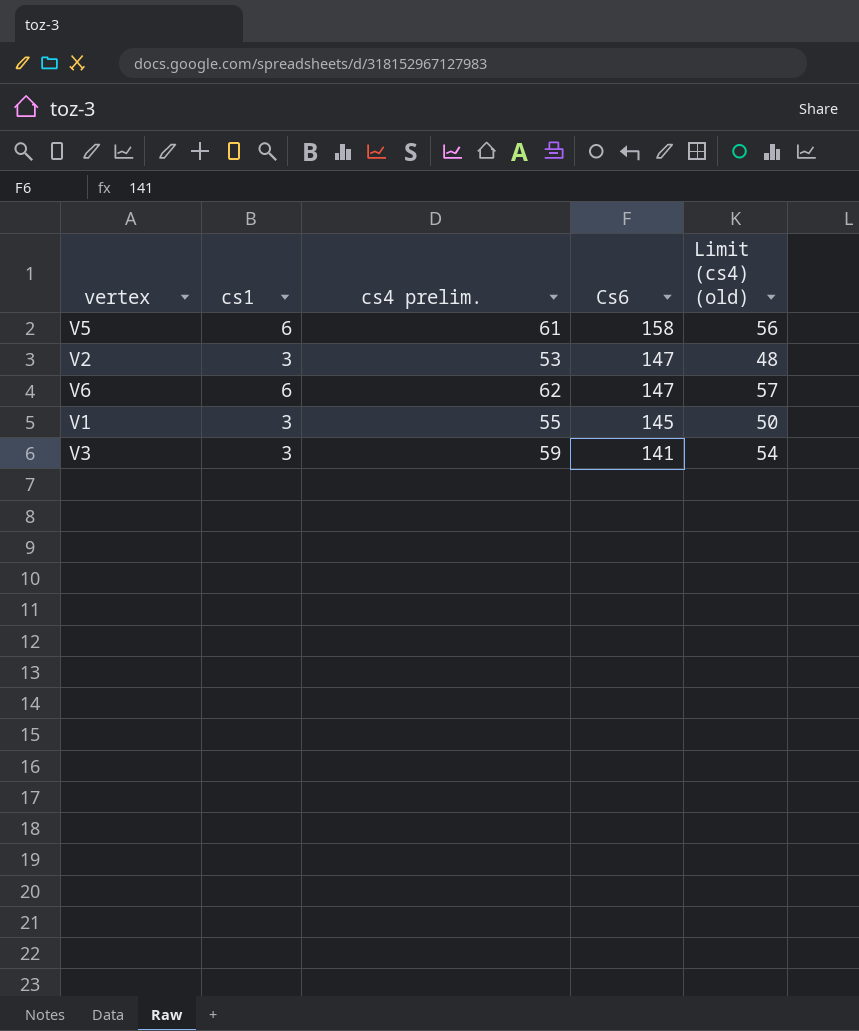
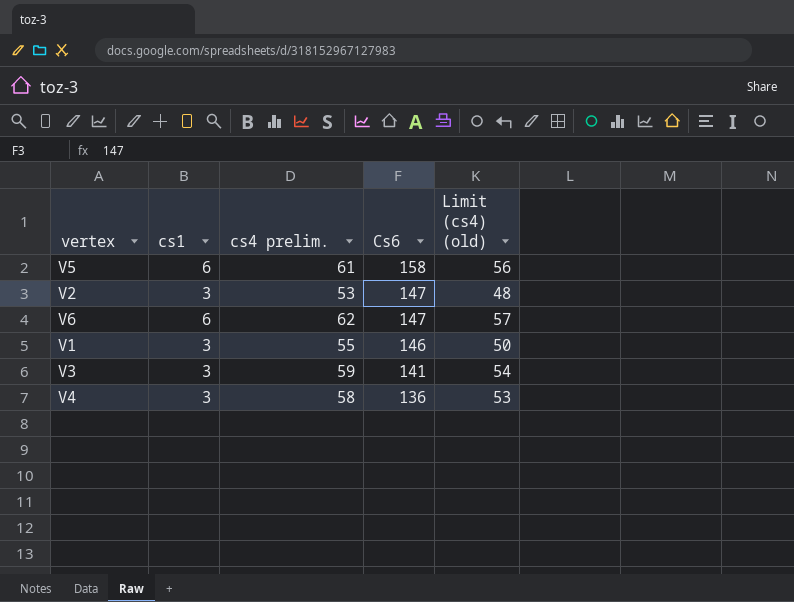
V1 | Cs6: 145 -> 146
row V4: none -> 3 | 58 | 136 | 53

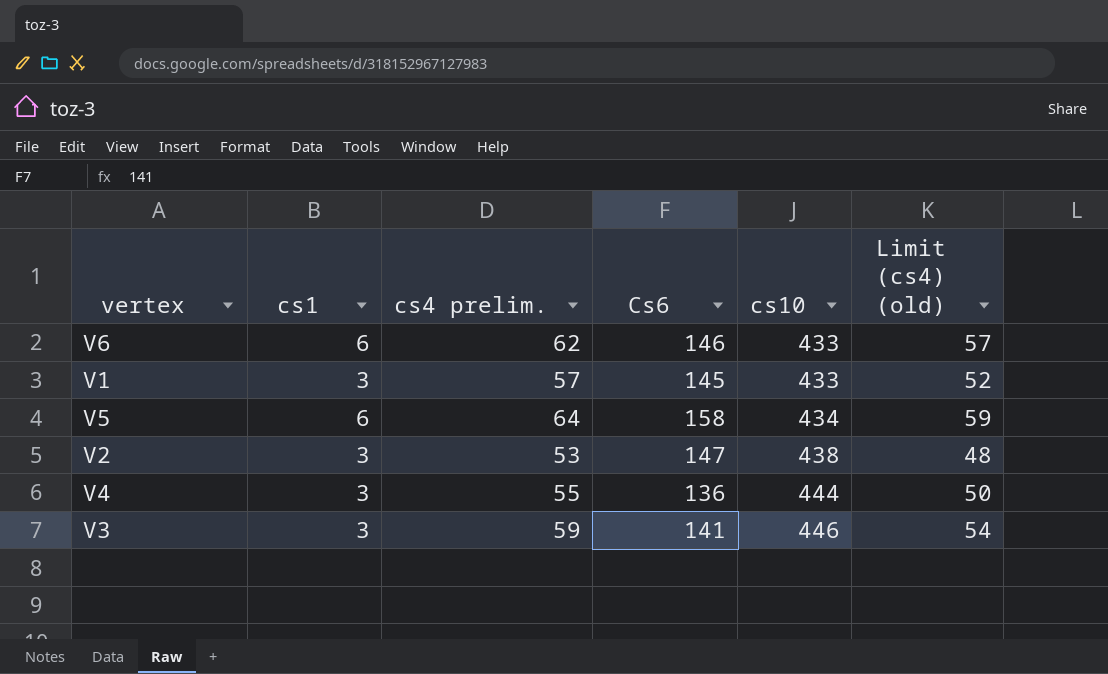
row order: Cs6 descending -> cs10 ascending
column cs10 | position: none -> 5
V6 | Cs6: 147 -> 146
V1 | cs4 prelim.: 55 -> 57
V1 | Cs6: 146 -> 145
V1 | Limit (cs4) (old): 50 -> 52
V5 | cs4 prelim.: 61 -> 64
V5 | Limit (cs4) (old): 56 -> 59
V4 | cs4 prelim.: 58 -> 55
V4 | Limit (cs4) (old): 53 -> 50

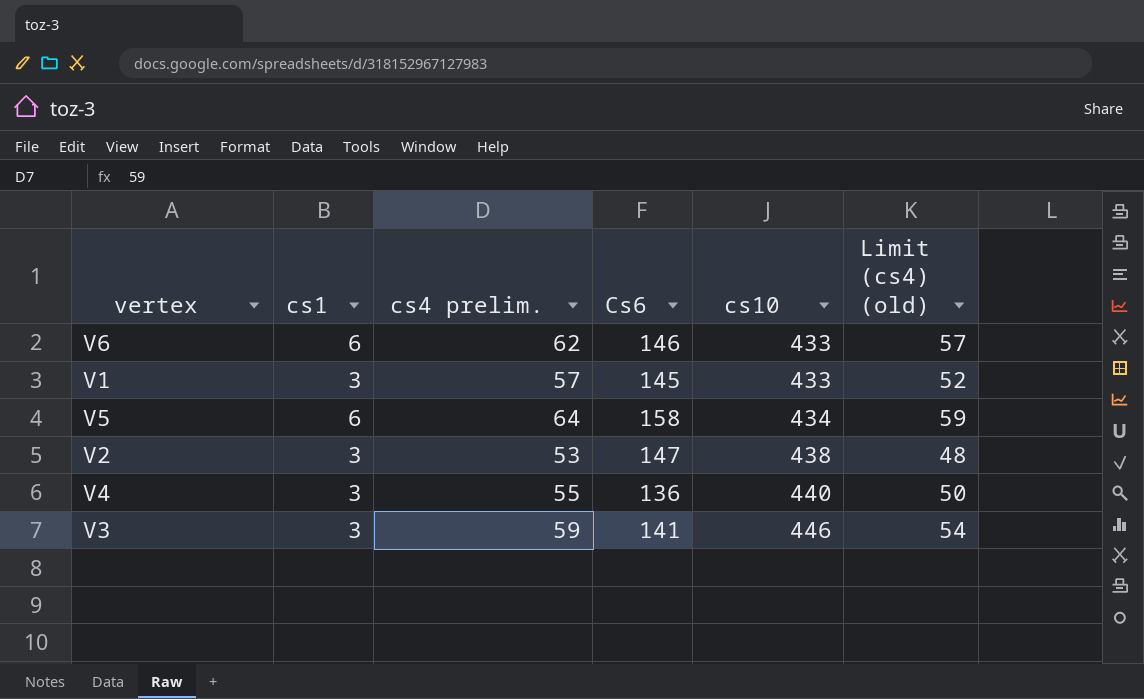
V4 | cs10: 444 -> 440

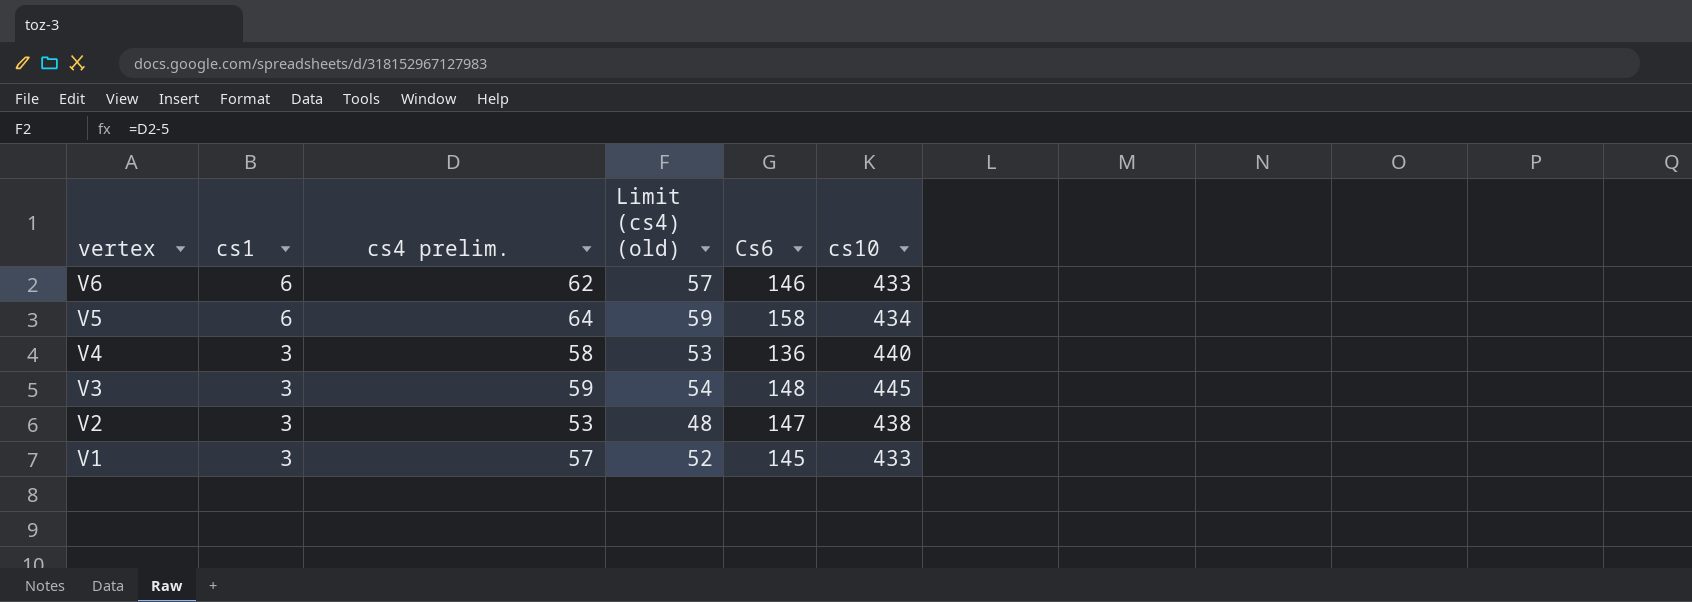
row order: cs10 ascending -> vertex descending
column Limit (cs4) (old) | position: 6 -> 4
V4 | cs4 prelim.: 55 -> 58
V4 | Limit (cs4) (old): 50 -> 53
V3 | Cs6: 141 -> 148
V3 | cs10: 446 -> 445

